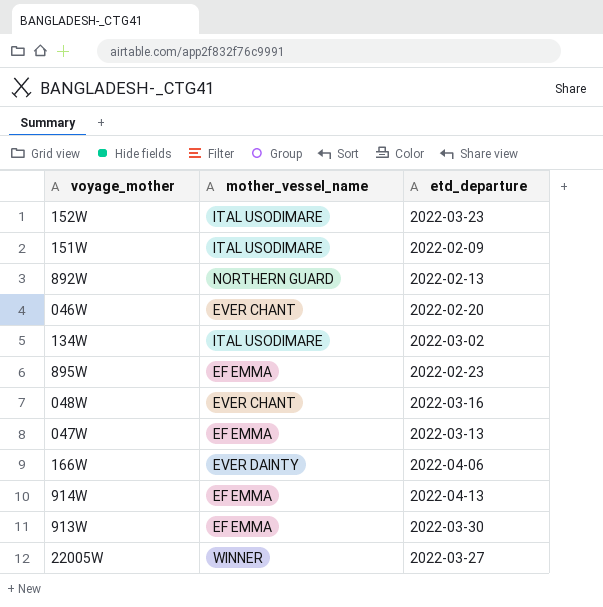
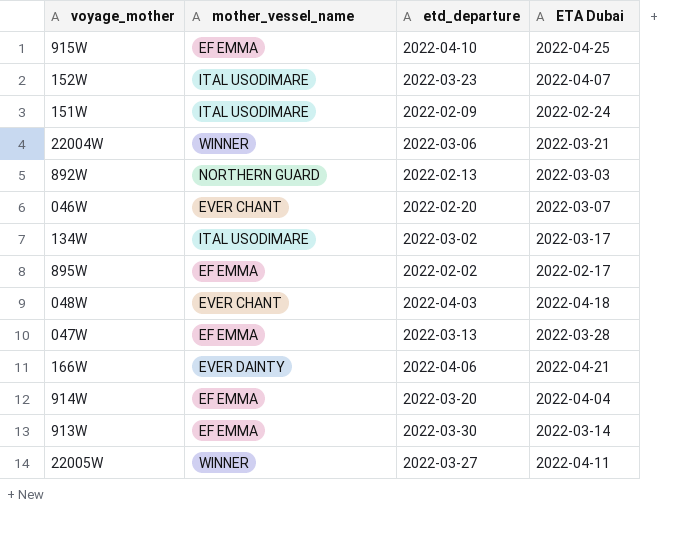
column ETA Dubai | position: none -> 4
row 915W: none -> EF EMMA | 2022-04-10 | 2022-04-25
row 22004W: none -> WINNER | 2022-03-06 | 2022-03-21
895W | etd_departure: 2022-02-23 -> 2022-02-02
048W | etd_departure: 2022-03-16 -> 2022-04-03
914W | etd_departure: 2022-04-13 -> 2022-03-20

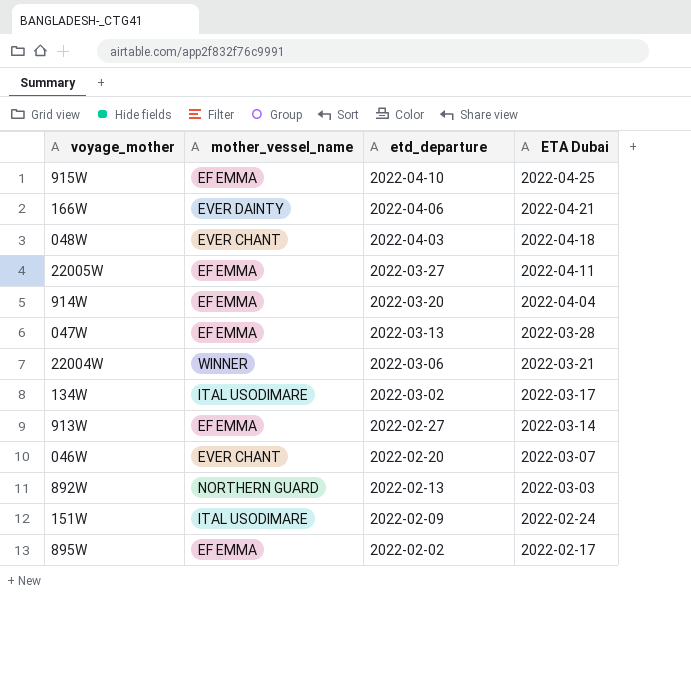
row order: none -> etd_departure descending
row 152W: ITAL USODIMARE | 2022-03-23 | 2022-04-07 -> none
22005W | mother_vessel_name: WINNER -> EF EMMA
913W | etd_departure: 2022-03-30 -> 2022-02-27

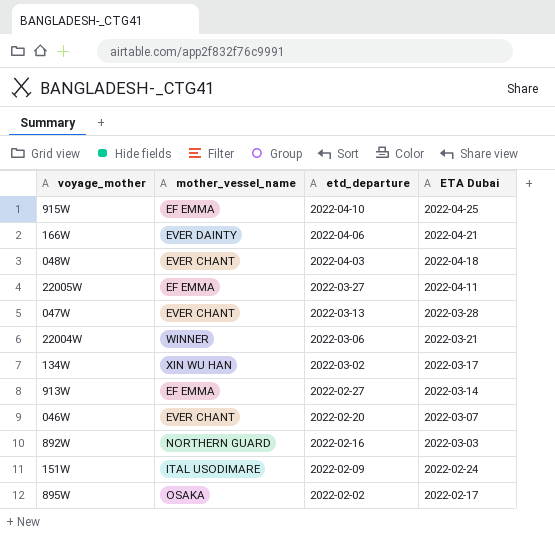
row 914W: EF EMMA | 2022-03-20 | 2022-04-04 -> none
047W | mother_vessel_name: EF EMMA -> EVER CHANT
134W | mother_vessel_name: ITAL USODIMARE -> XIN WU HAN
892W | etd_departure: 2022-02-13 -> 2022-02-16
895W | mother_vessel_name: EF EMMA -> OSAKA

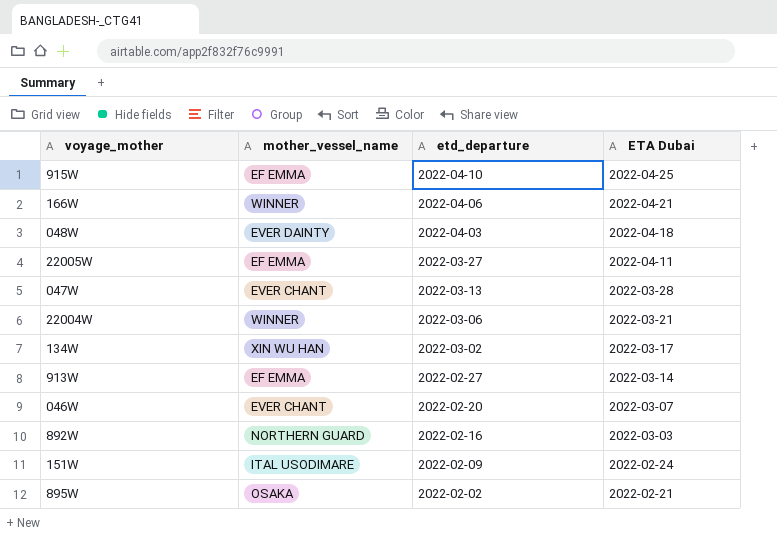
166W | mother_vessel_name: EVER DAINTY -> WINNER
048W | mother_vessel_name: EVER CHANT -> EVER DAINTY
895W | ETA Dubai: 2022-02-17 -> 2022-02-21

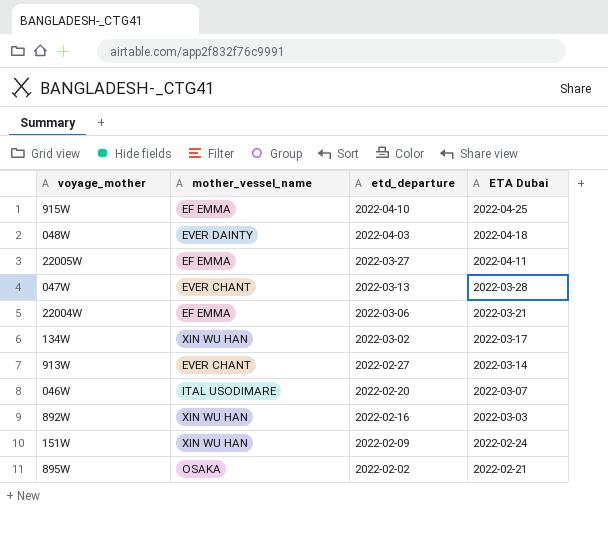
row 166W: WINNER | 2022-04-06 | 2022-04-21 -> none
22004W | mother_vessel_name: WINNER -> EF EMMA
913W | mother_vessel_name: EF EMMA -> EVER CHANT
046W | mother_vessel_name: EVER CHANT -> ITAL USODIMARE
892W | mother_vessel_name: NORTHERN GUARD -> XIN WU HAN
151W | mother_vessel_name: ITAL USODIMARE -> XIN WU HAN

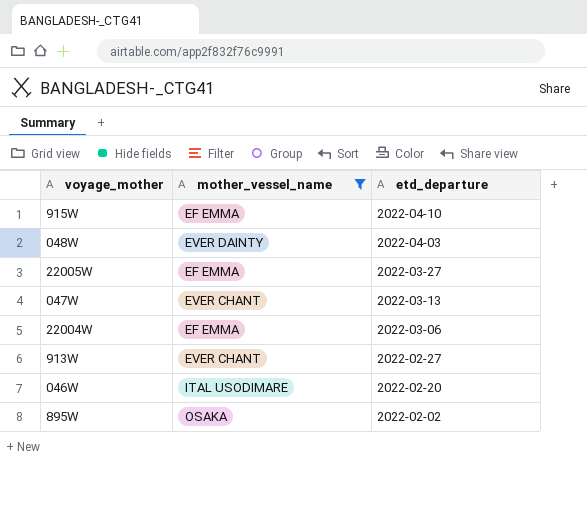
filter: none -> mother_vessel_name != XIN WU HAN
column ETA Dubai | position: 4 -> none

